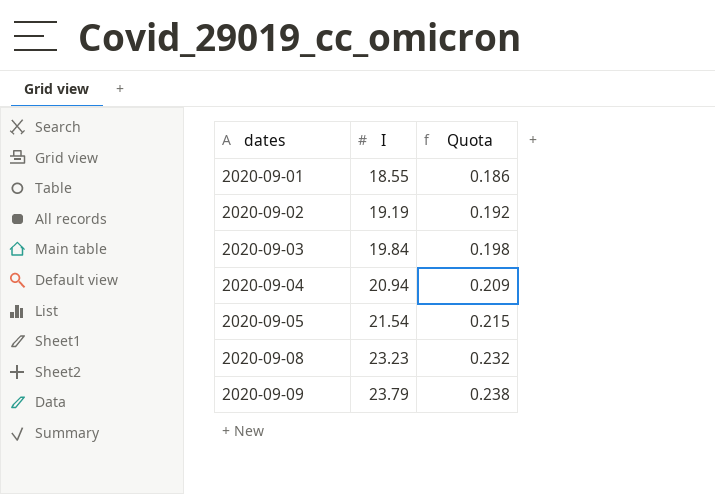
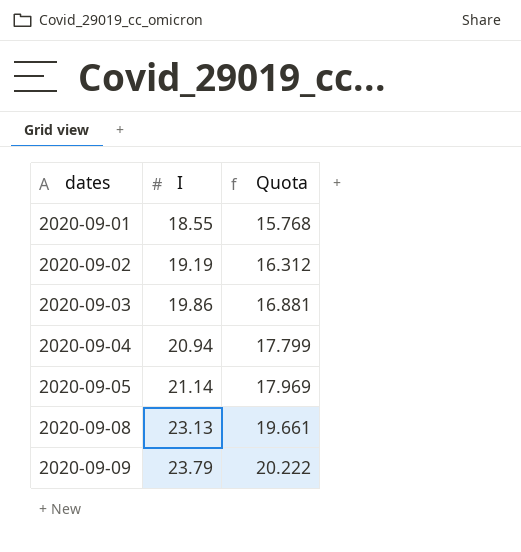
column Quota | formula: [I] * 0.01 -> [I] * 0.85
2020-09-03 | I: 19.84 -> 19.86
2020-09-05 | I: 21.54 -> 21.14
2020-09-08 | I: 23.23 -> 23.13

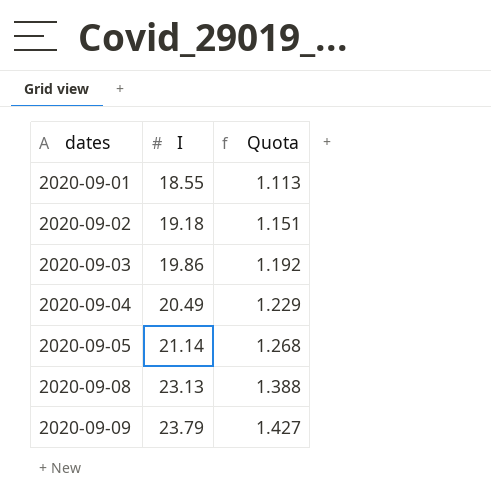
column Quota | formula: [I] * 0.85 -> [I] * 0.06
2020-09-02 | I: 19.19 -> 19.18
2020-09-04 | I: 20.94 -> 20.49

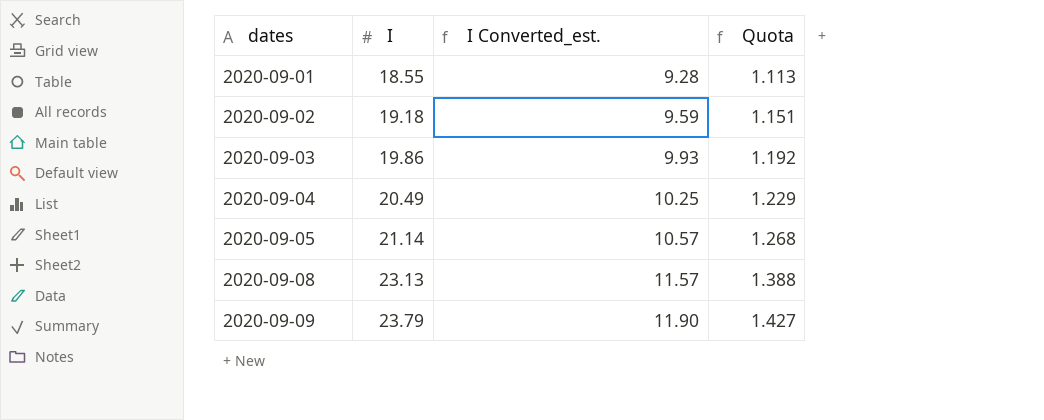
column I Converted_est. | formula: none -> [I] * 0.5

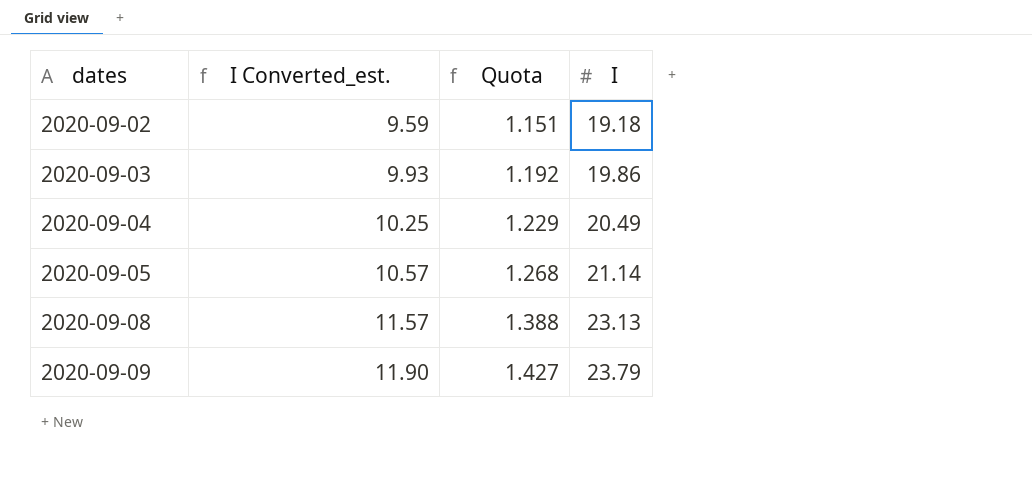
column I | position: 2 -> 4
row 2020-09-01: 18.55 | 9.28 | 1.113 -> none

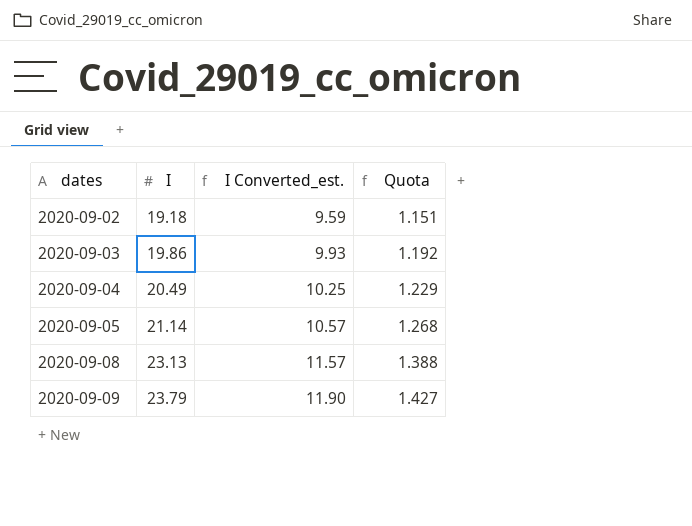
column I | position: 4 -> 2

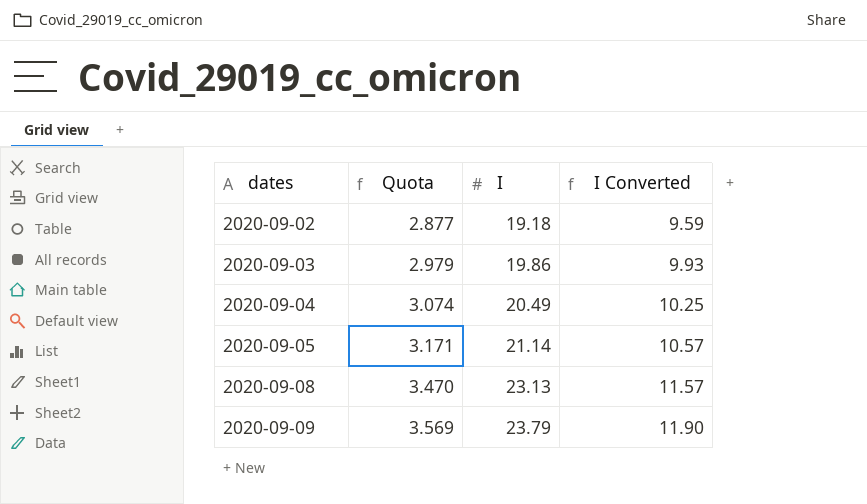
column Quota | formula: [I] * 0.06 -> [I] * 0.15
column Quota | position: 4 -> 2
column name: I Converted_est. -> I Converted

